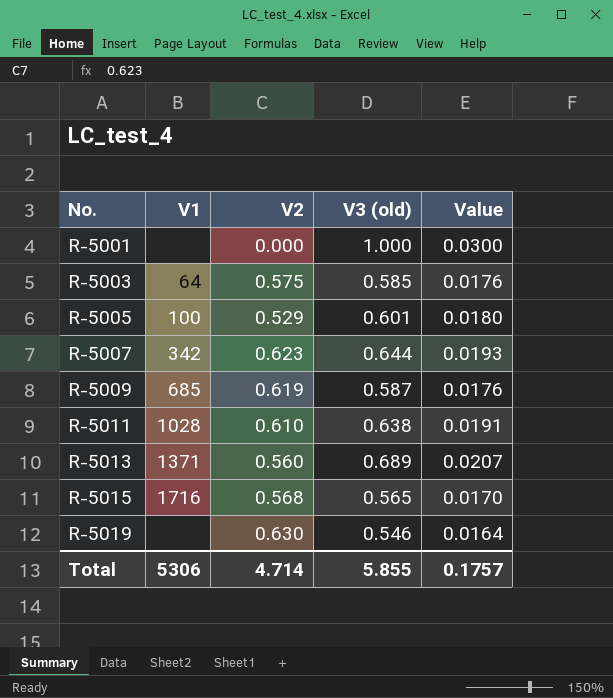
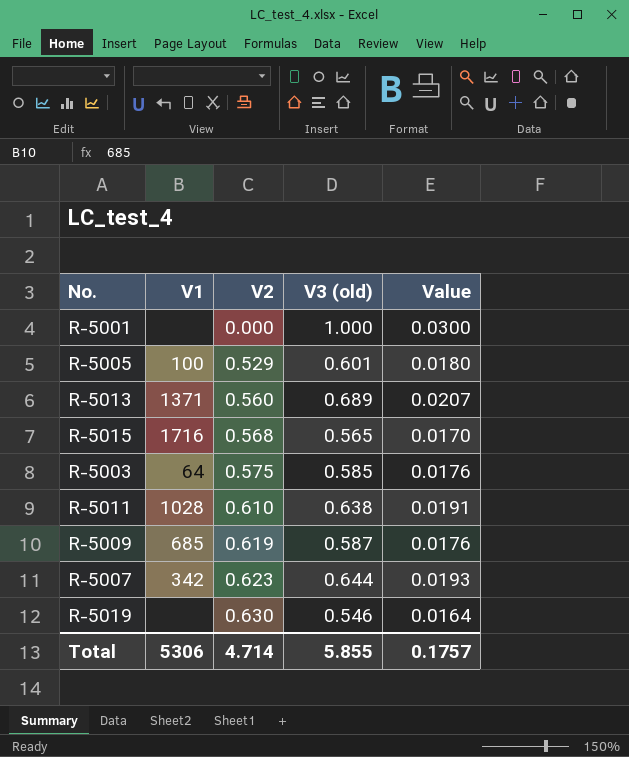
row order: No. ascending -> V2 ascending

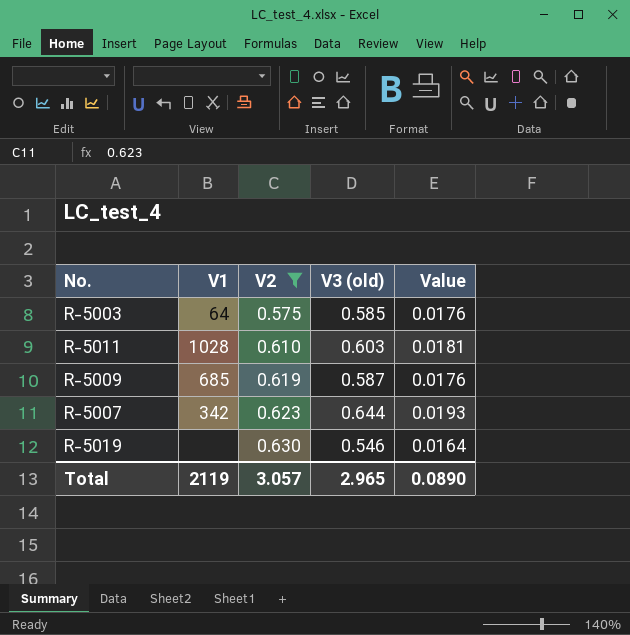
filter: none -> V2 >= 0.575
R-5011 | V3 (old): 0.638 -> 0.603
R-5011 | Value: 0.0191 -> 0.0181
Total | V1: 5306 -> 2119
Total | V2: 4.714 -> 3.057
Total | V3 (old): 5.855 -> 2.965
Total | Value: 0.1757 -> 0.0890

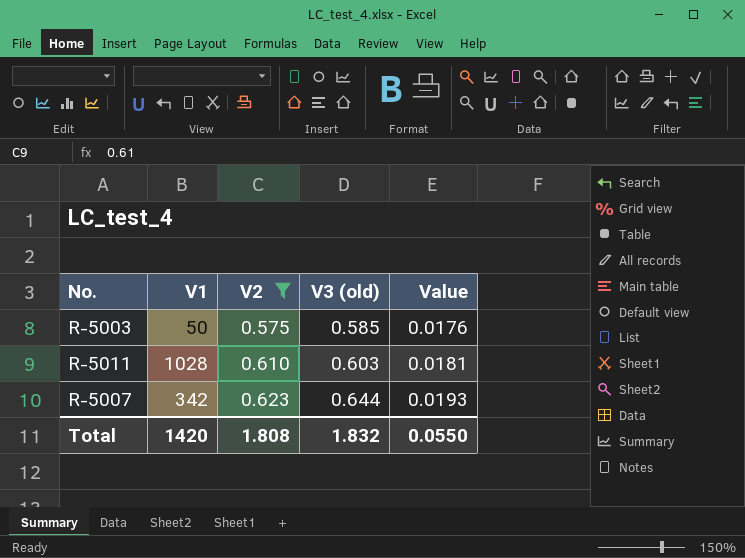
row R-5009: 685 | 0.619 | 0.587 | 0.0176 -> none
row R-5019: none | 0.630 | 0.546 | 0.0164 -> none
R-5003 | V1: 64 -> 50
Total | V1: 2119 -> 1420
Total | V2: 3.057 -> 1.808
Total | V3 (old): 2.965 -> 1.832
Total | Value: 0.0890 -> 0.0550

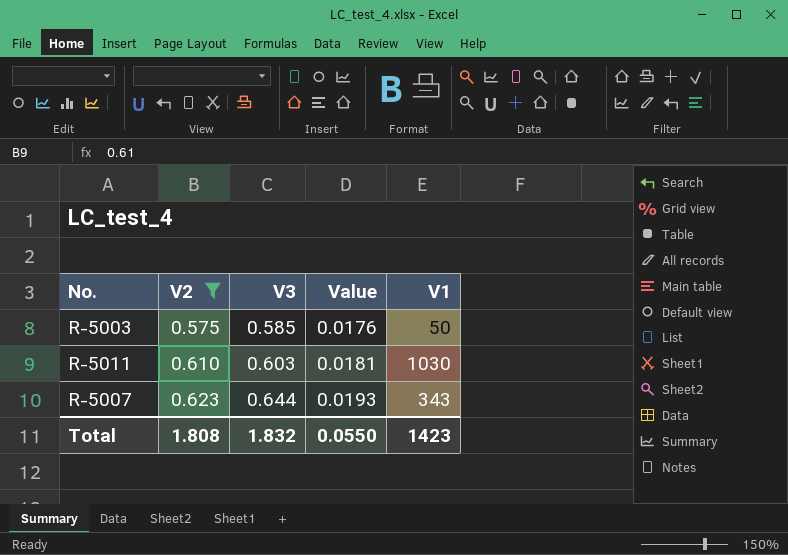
column name: V3 (old) -> V3
column V1 | position: 2 -> 5
R-5011 | V1: 1028 -> 1030
R-5007 | V1: 342 -> 343
Total | V1: 1420 -> 1423

